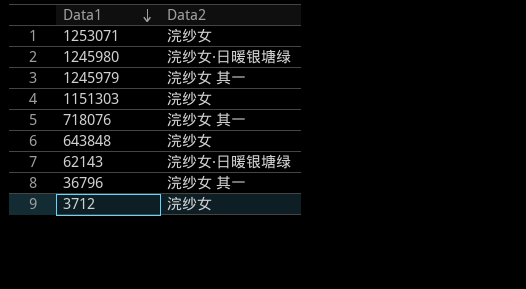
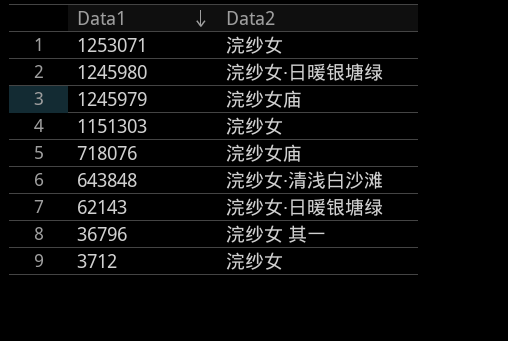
1245979 | Data2: 浣纱女 其一 -> 浣纱女庙
718076 | Data2: 浣纱女 其一 -> 浣纱女庙
643848 | Data2: 浣纱女 -> 浣纱女·清浅白沙滩

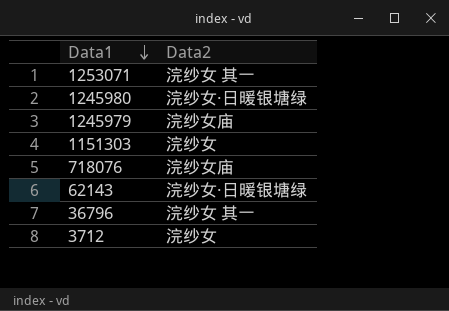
row 643848: 浣纱女·清浅白沙滩 -> none
1253071 | Data2: 浣纱女 -> 浣纱女 其一

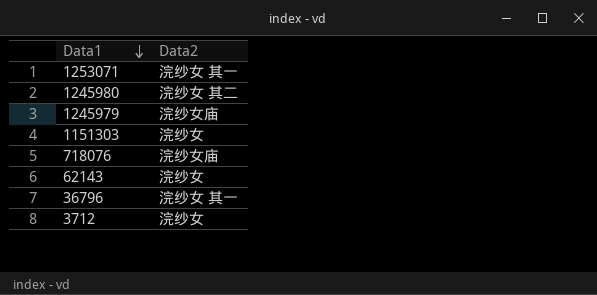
1245980 | Data2: 浣纱女·日暖银塘绿 -> 浣纱女 其二
62143 | Data2: 浣纱女·日暖银塘绿 -> 浣纱女

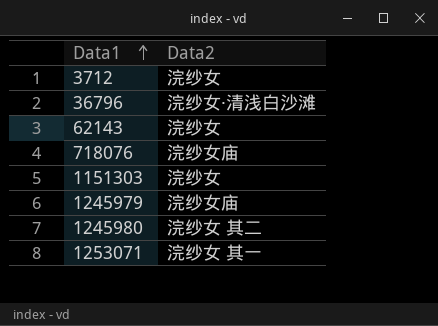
row order: Data1 descending -> Data1 ascending
36796 | Data2: 浣纱女 其一 -> 浣纱女·清浅白沙滩

